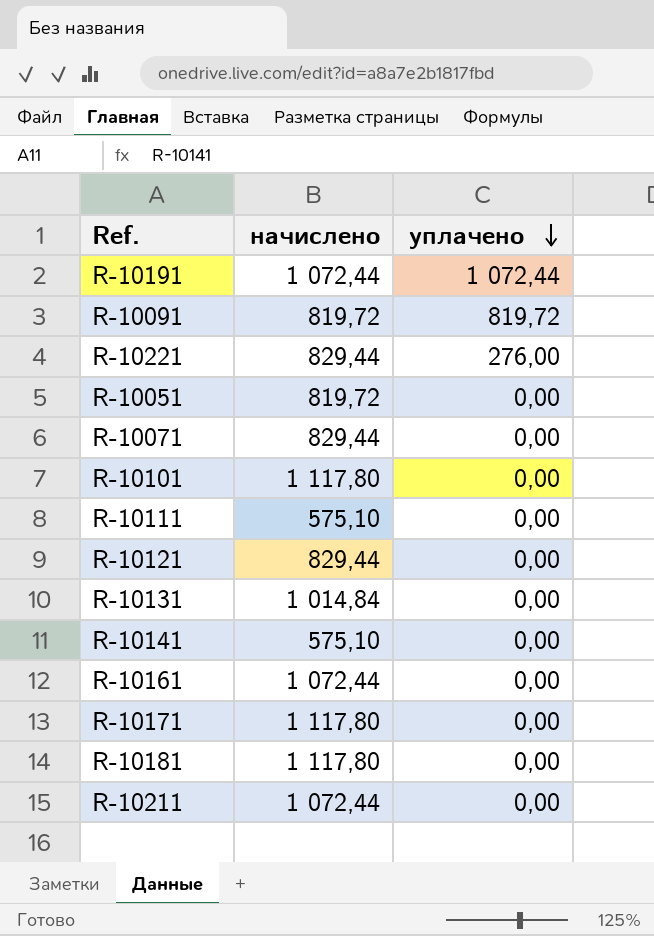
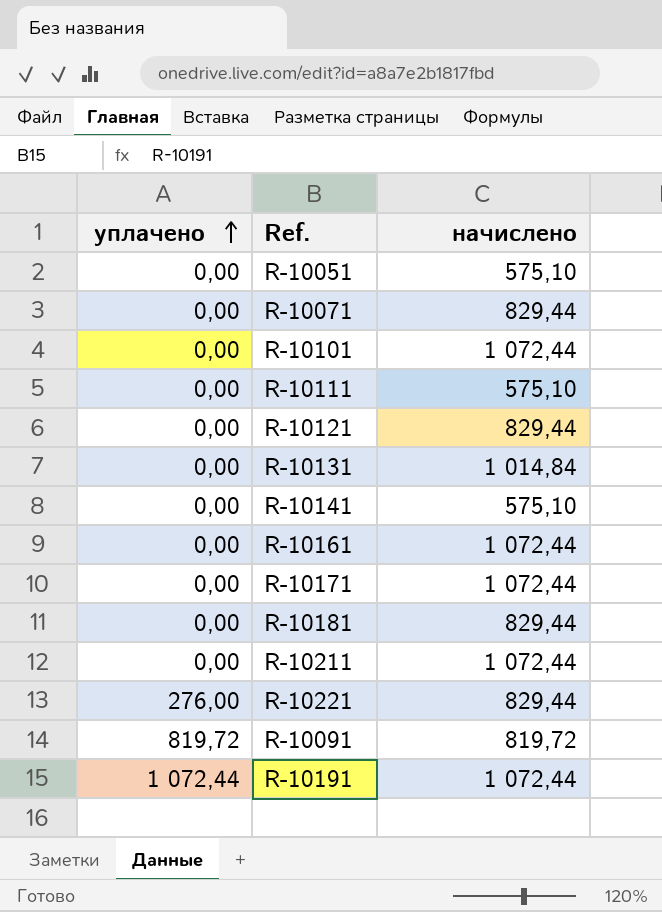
row order: уплачено descending -> уплачено ascending
column уплачено | position: 3 -> 1
R-10051 | начислено: 819,72 -> 575,10
R-10101 | начислено: 1 117,80 -> 1 072,44
R-10171 | начислено: 1 117,80 -> 1 072,44
R-10181 | начислено: 1 117,80 -> 829,44

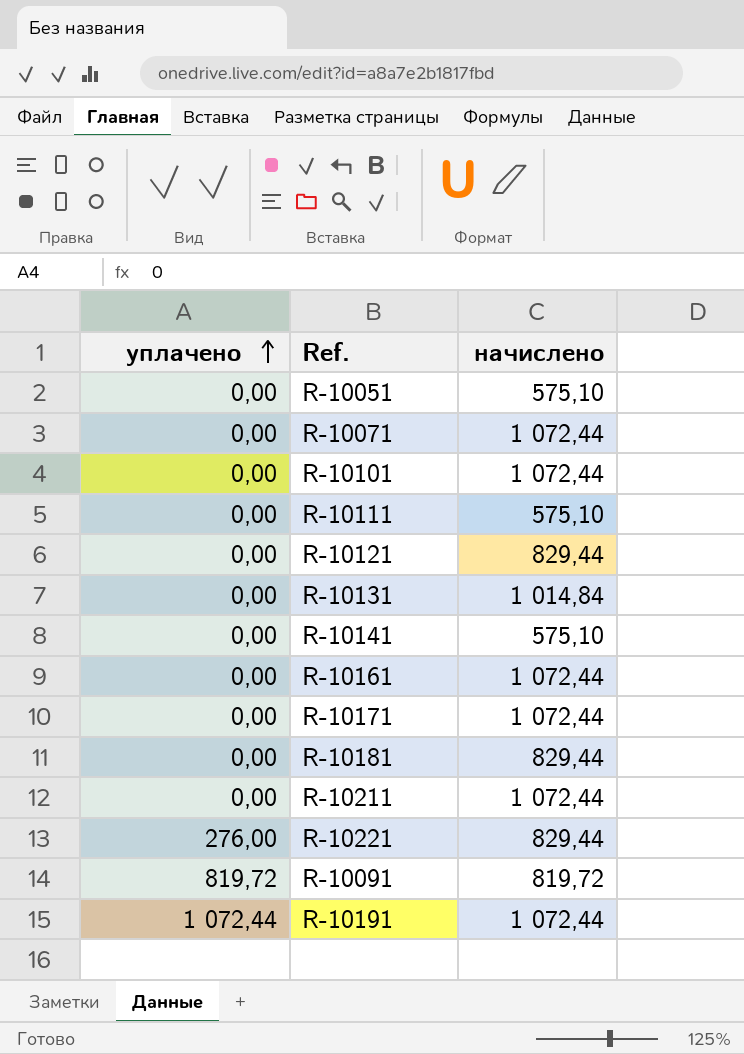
R-10071 | начислено: 829,44 -> 1 072,44

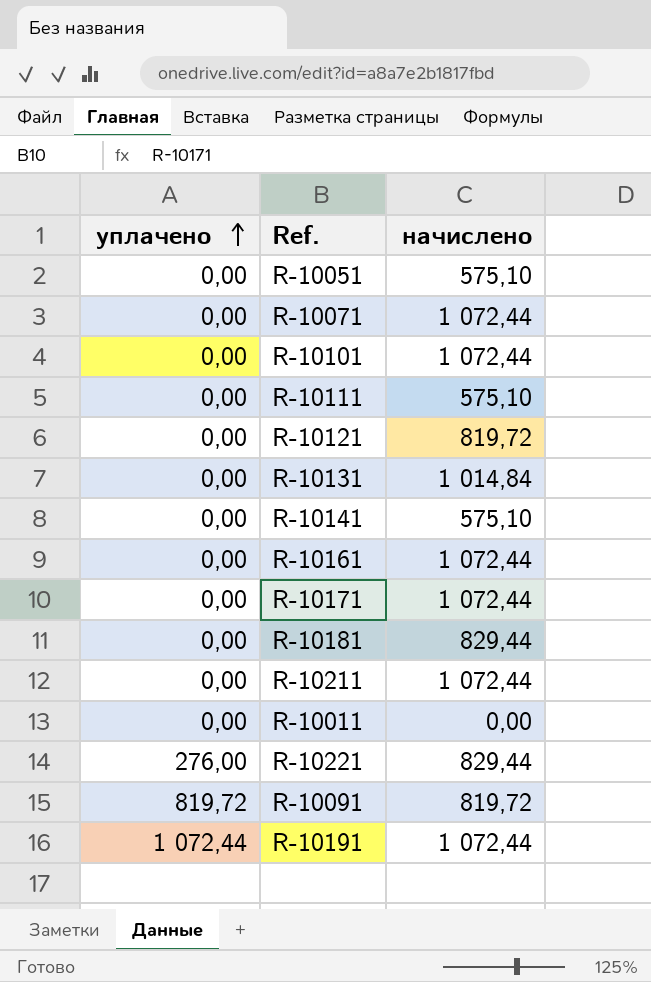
R-10121 | начислено: 829,44 -> 819,72
row R-10011: none -> 0,00 | 0,00

